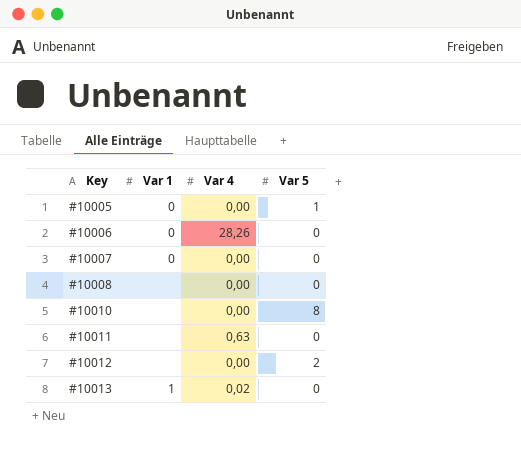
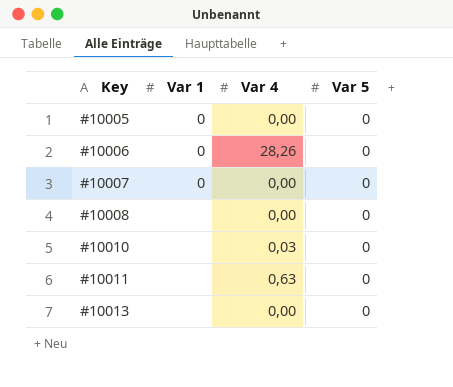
row #10012: none | 0,00 | 2 -> none
#10005 | Var 5: 1 -> 0
#10010 | Var 4: 0,00 -> 0,03
#10010 | Var 5: 8 -> 0
#10013 | Var 1: 1 -> none
#10013 | Var 4: 0,02 -> 0,00

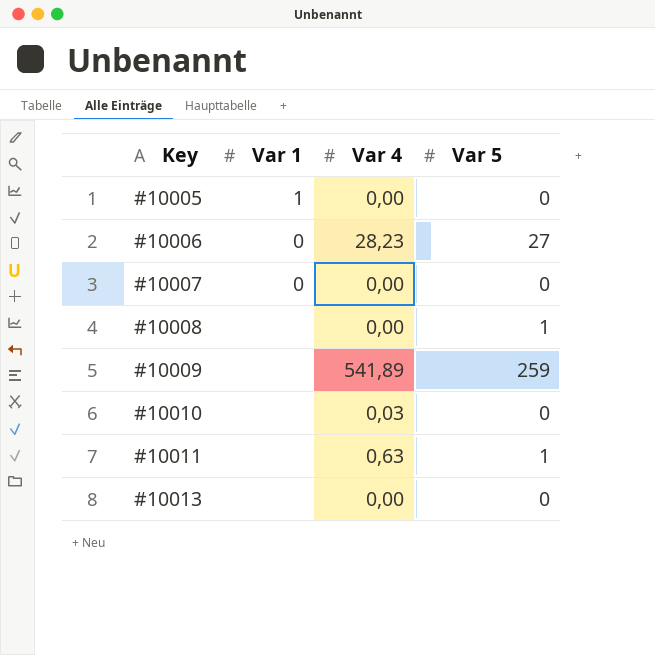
#10005 | Var 1: 0 -> 1
#10006 | Var 4: 28,26 -> 28,23
#10006 | Var 5: 0 -> 27
#10008 | Var 5: 0 -> 1
row #10009: none -> none | 541,89 | 259
#10011 | Var 5: 0 -> 1

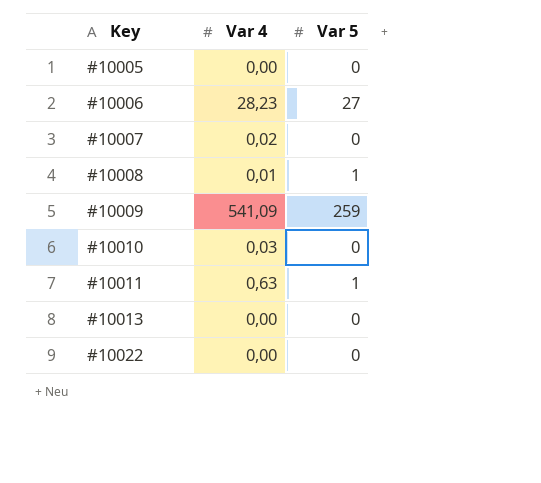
column Var 1 | position: 2 -> none
#10007 | Var 4: 0,00 -> 0,02
#10008 | Var 4: 0,00 -> 0,01
#10009 | Var 4: 541,89 -> 541,09
row #10022: none -> 0,00 | 0

